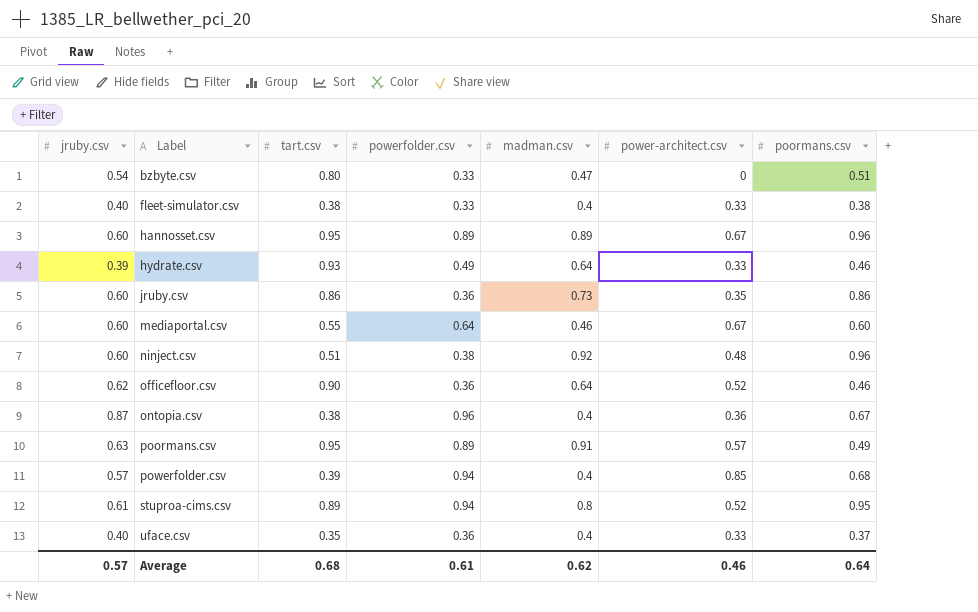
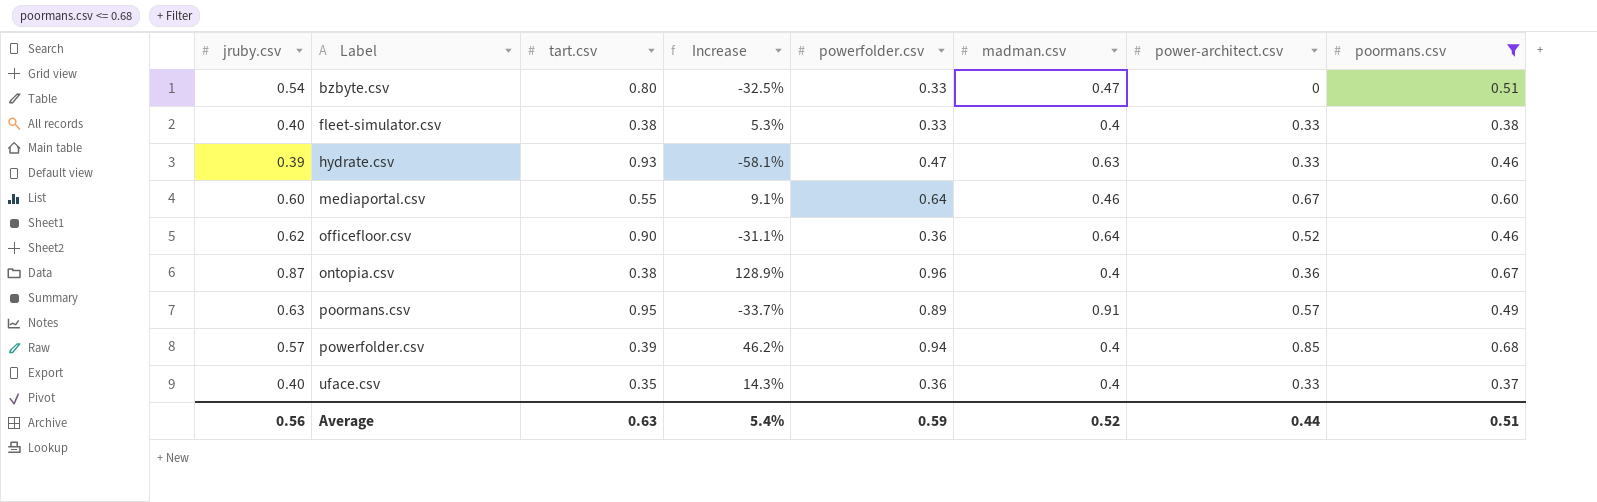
filter: none -> poormans.csv <= 0.68
column Increase | formula: none -> ([jruby.csv] - [tart.csv]) / [tart.csv]
hydrate.csv | powerfolder.csv: 0.49 -> 0.47
hydrate.csv | madman.csv: 0.64 -> 0.63
Average | jruby.csv: 0.57 -> 0.56
Average | tart.csv: 0.68 -> 0.63
Average | powerfolder.csv: 0.61 -> 0.59
Average | madman.csv: 0.62 -> 0.52
Average | power-architect.csv: 0.46 -> 0.44
Average | poormans.csv: 0.64 -> 0.51

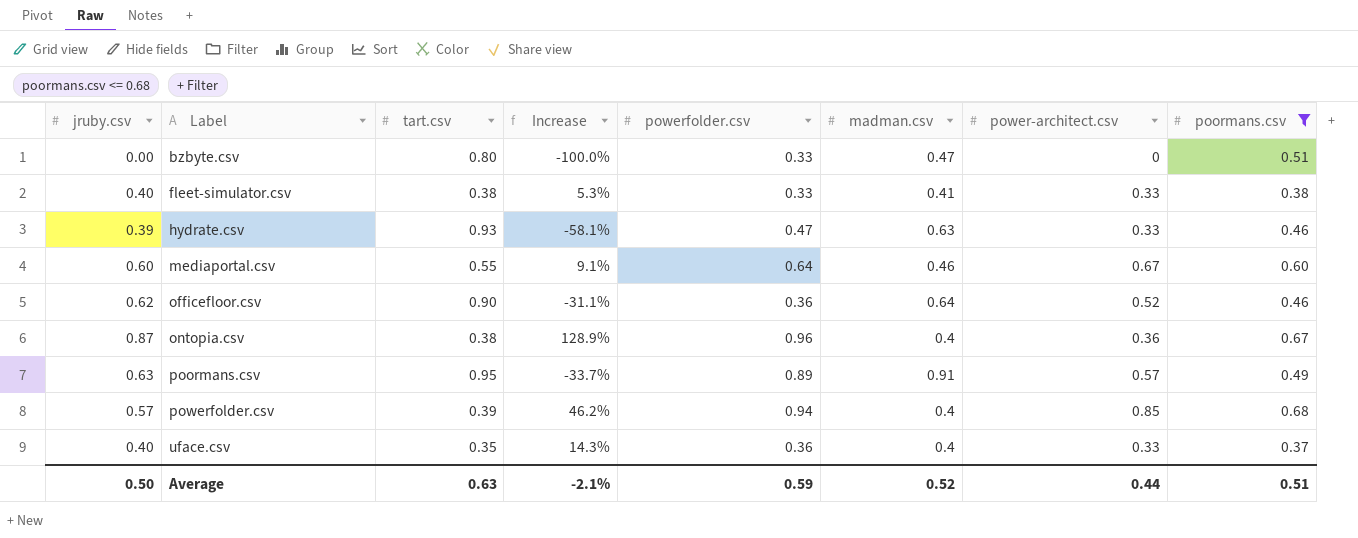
bzbyte.csv | jruby.csv: 0.54 -> 0.00
bzbyte.csv | Increase: -32.5% -> -100.0%
fleet-simulator.csv | madman.csv: 0.4 -> 0.41
Average | jruby.csv: 0.56 -> 0.50
Average | Increase: 5.4% -> -2.1%

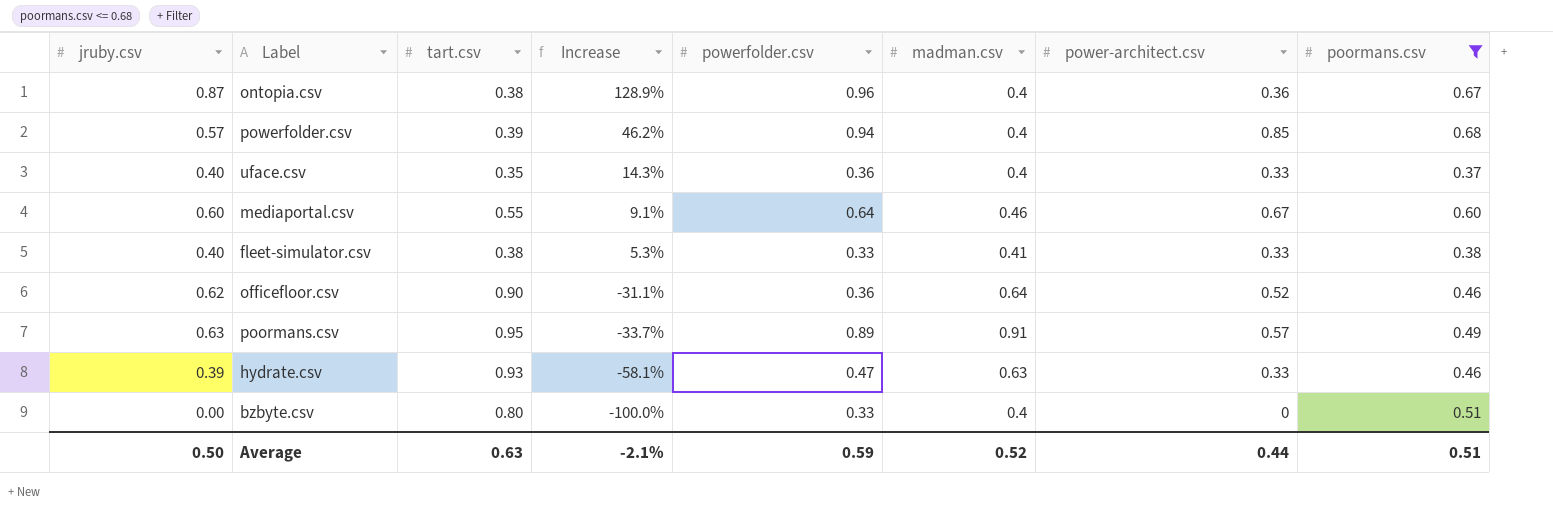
row order: Label ascending -> Increase descending
bzbyte.csv | madman.csv: 0.47 -> 0.4

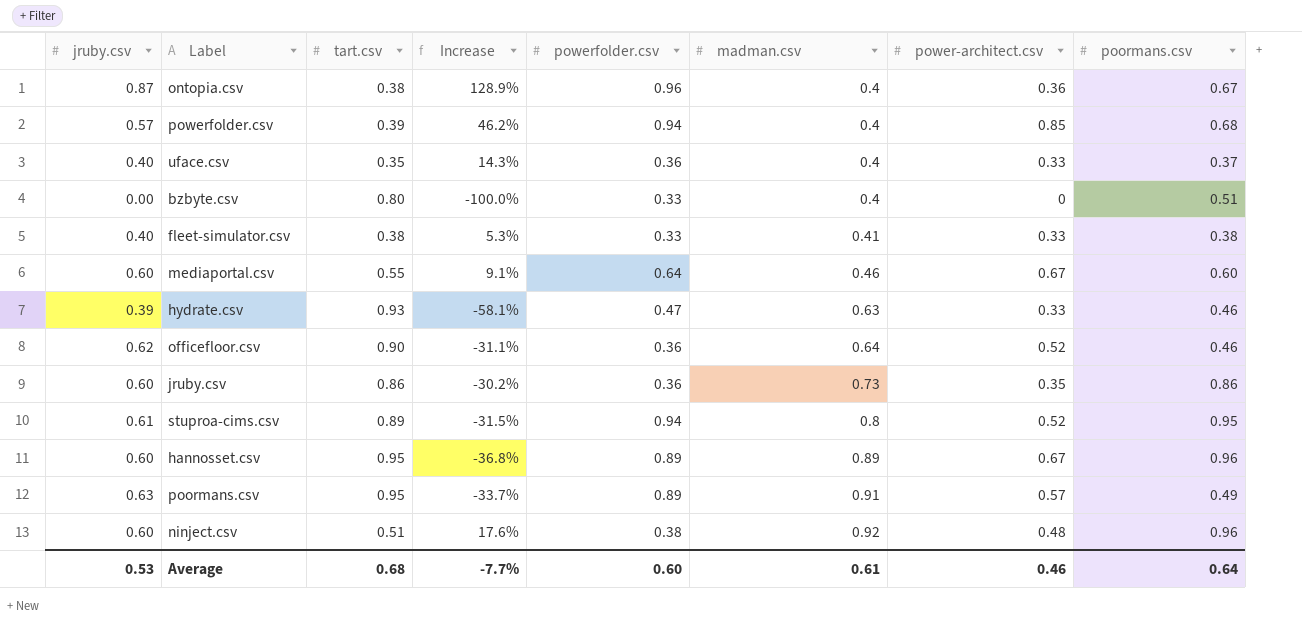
filter: poormans.csv <= 0.68 -> none
row order: Increase descending -> madman.csv ascending
Average | jruby.csv: 0.50 -> 0.53
Average | tart.csv: 0.63 -> 0.68
Average | Increase: -2.1% -> -7.7%
Average | powerfolder.csv: 0.59 -> 0.60
Average | madman.csv: 0.52 -> 0.61
Average | power-architect.csv: 0.44 -> 0.46
Average | poormans.csv: 0.51 -> 0.64

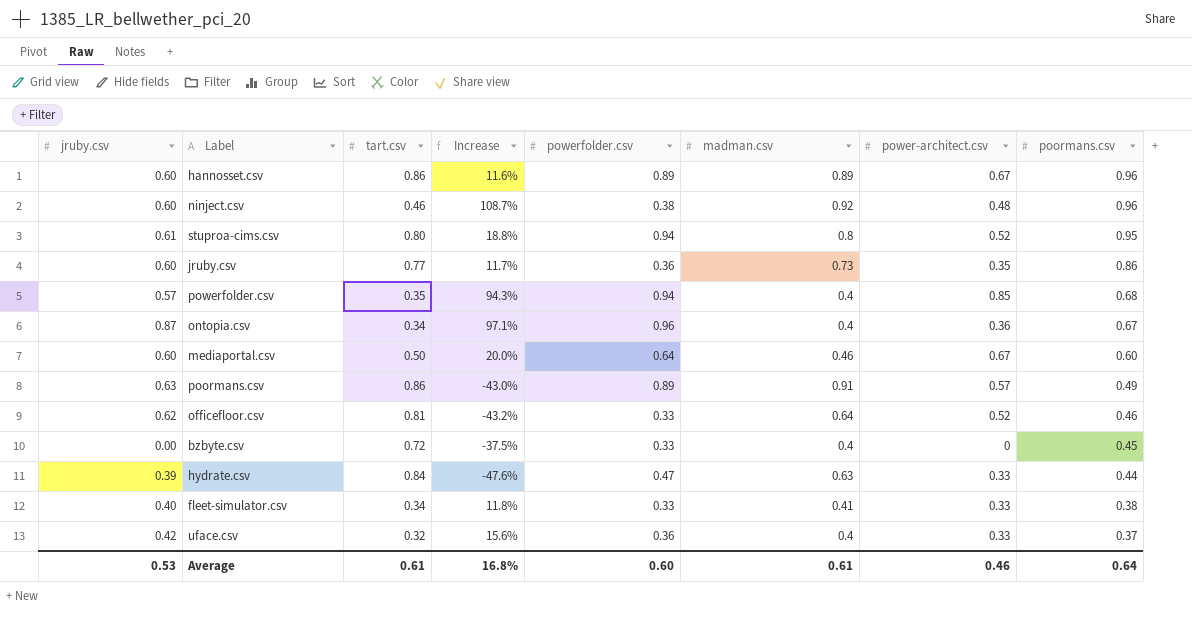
row order: madman.csv ascending -> poormans.csv descending
column Increase | formula: ([jruby.csv] - [tart.csv]) / [tart.csv] -> ([poormans.csv] - [tart.csv]) / [tart.csv]
hannosset.csv | tart.csv: 0.95 -> 0.86
ninject.csv | tart.csv: 0.51 -> 0.46
stuproa-cims.csv | tart.csv: 0.89 -> 0.80
jruby.csv | tart.csv: 0.86 -> 0.77
powerfolder.csv | tart.csv: 0.39 -> 0.35
ontopia.csv | tart.csv: 0.38 -> 0.34
mediaportal.csv | tart.csv: 0.55 -> 0.50
poormans.csv | tart.csv: 0.95 -> 0.86
officefloor.csv | tart.csv: 0.90 -> 0.81
officefloor.csv | powerfolder.csv: 0.36 -> 0.33
bzbyte.csv | tart.csv: 0.80 -> 0.72
bzbyte.csv | poormans.csv: 0.51 -> 0.45
hydrate.csv | tart.csv: 0.93 -> 0.84
hydrate.csv | poormans.csv: 0.46 -> 0.44
fleet-simulator.csv | tart.csv: 0.38 -> 0.34
uface.csv | jruby.csv: 0.40 -> 0.42
uface.csv | tart.csv: 0.35 -> 0.32
Average | tart.csv: 0.68 -> 0.61
Average | Increase: -7.7% -> 16.8%

